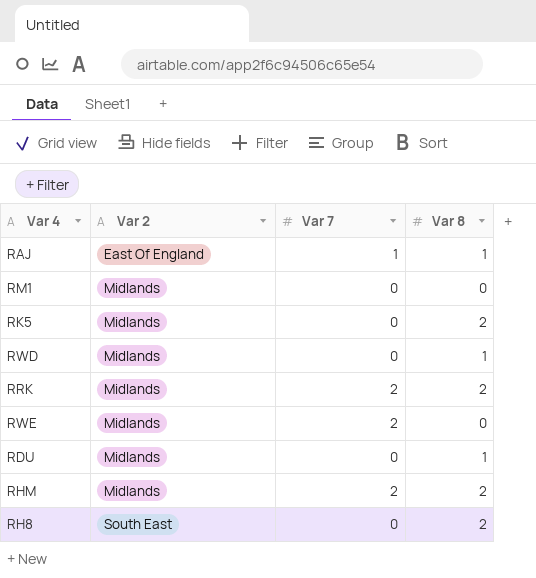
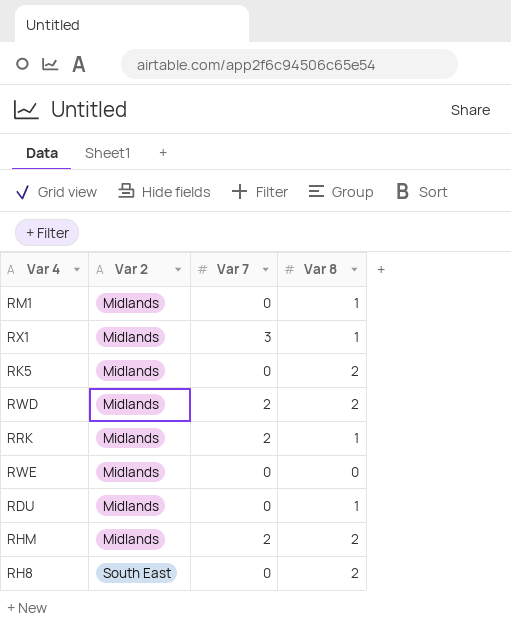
row RAJ: East Of England | 1 | 1 -> none
RM1 | Var 8: 0 -> 1
row RX1: none -> Midlands | 3 | 1
RWD | Var 7: 0 -> 2
RWD | Var 8: 1 -> 2
RRK | Var 8: 2 -> 1
RWE | Var 7: 2 -> 0

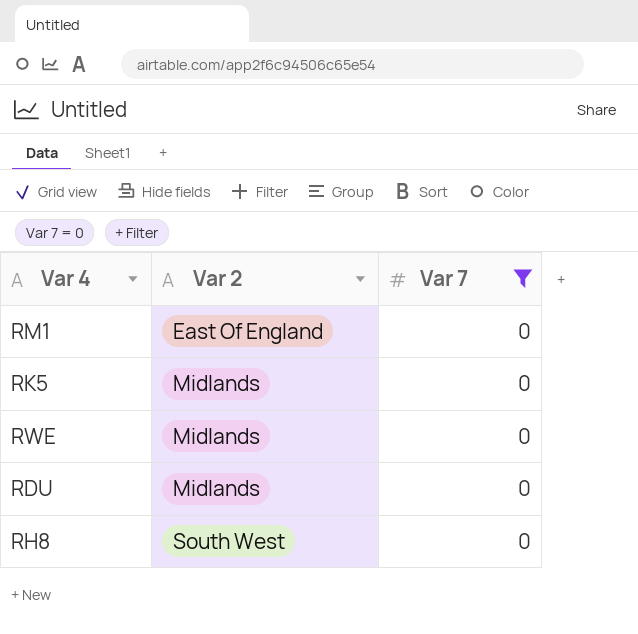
filter: none -> Var 7 = 0
column Var 8 | position: 4 -> none
RM1 | Var 2: Midlands -> East Of England
RH8 | Var 2: South East -> South West

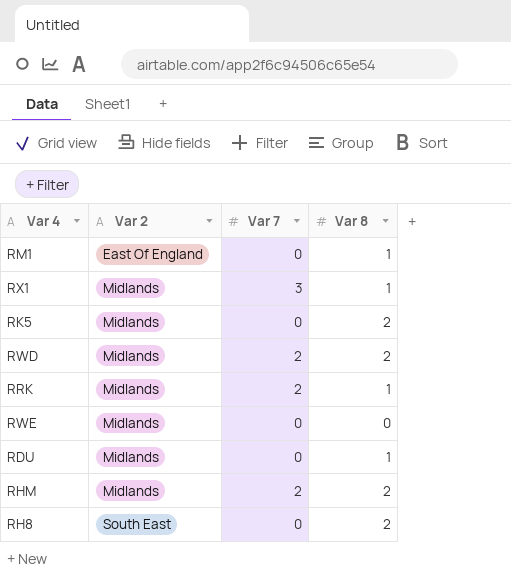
filter: Var 7 = 0 -> none
column Var 8 | position: none -> 4
RH8 | Var 2: South West -> South East

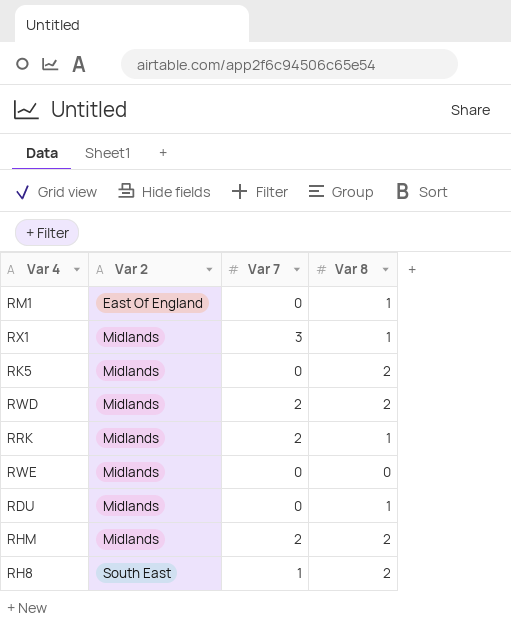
RH8 | Var 7: 0 -> 1

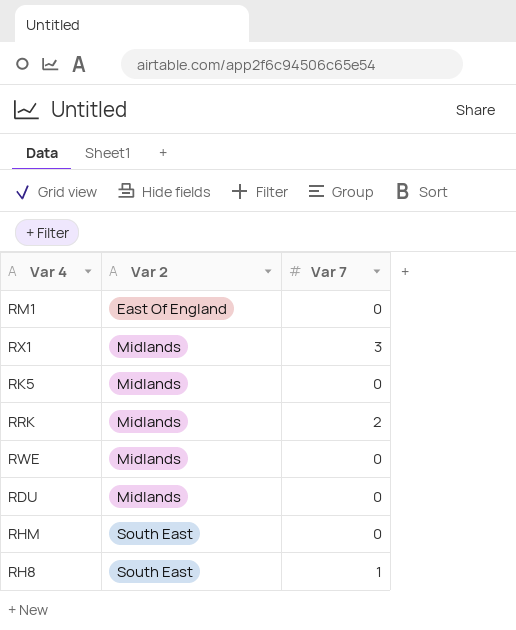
column Var 8 | position: 4 -> none
row RWD: Midlands | 2 | 2 -> none
RHM | Var 2: Midlands -> South East
RHM | Var 7: 2 -> 0

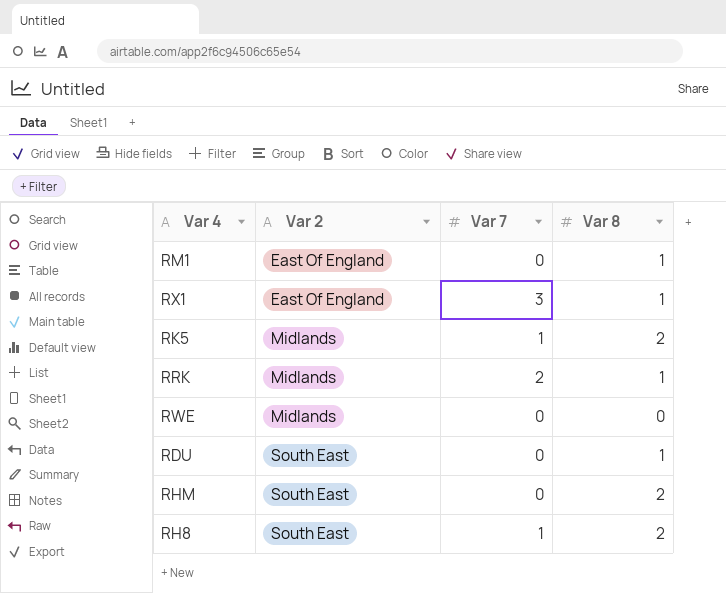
column Var 8 | position: none -> 4
RX1 | Var 2: Midlands -> East Of England
RK5 | Var 7: 0 -> 1
RDU | Var 2: Midlands -> South East

